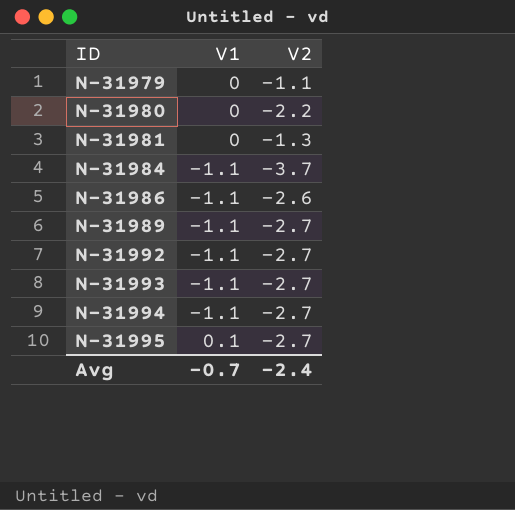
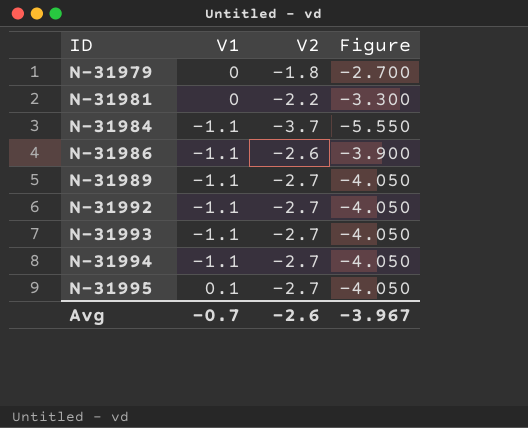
column Figure | formula: none -> [V2] * 1.5
row N-31980: 0 | -2.2 -> none
N-31979 | V2: -1.1 -> -1.8
N-31981 | V2: -1.3 -> -2.2
Avg | V2: -2.4 -> -2.6

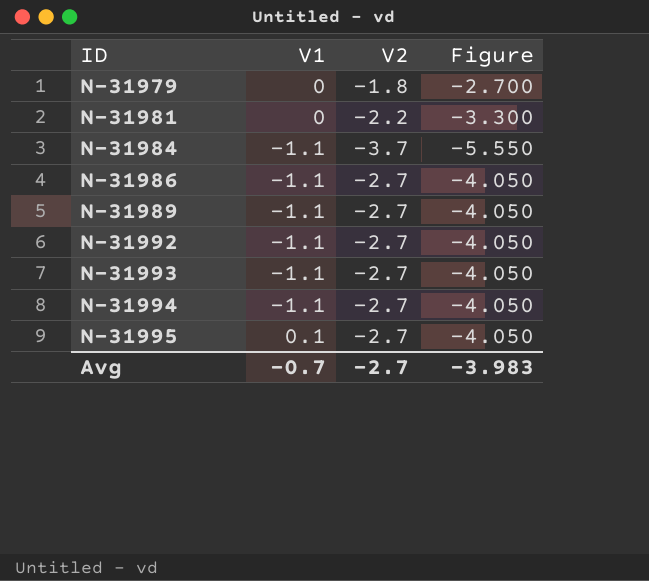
N-31986 | V2: -2.6 -> -2.7
N-31986 | Figure: -3.900 -> -4.050
Avg | V2: -2.6 -> -2.7
Avg | Figure: -3.967 -> -3.983

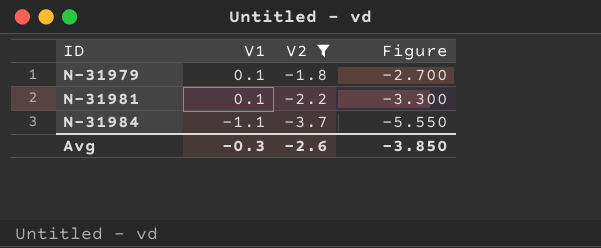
filter: none -> V2 != -2.7
N-31979 | V1: 0 -> 0.1
N-31981 | V1: 0 -> 0.1
Avg | V1: -0.7 -> -0.3
Avg | V2: -2.7 -> -2.6
Avg | Figure: -3.983 -> -3.850

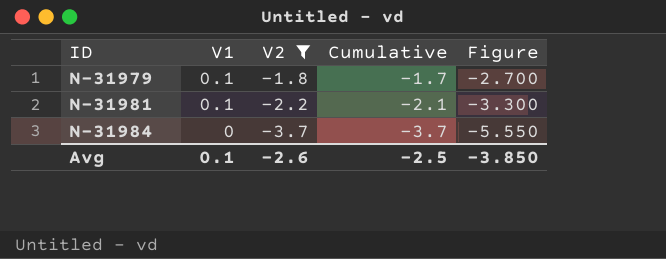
column Cumulative | formula: none -> [V1] + [V2]
N-31984 | V1: -1.1 -> 0
Avg | V1: -0.3 -> 0.1

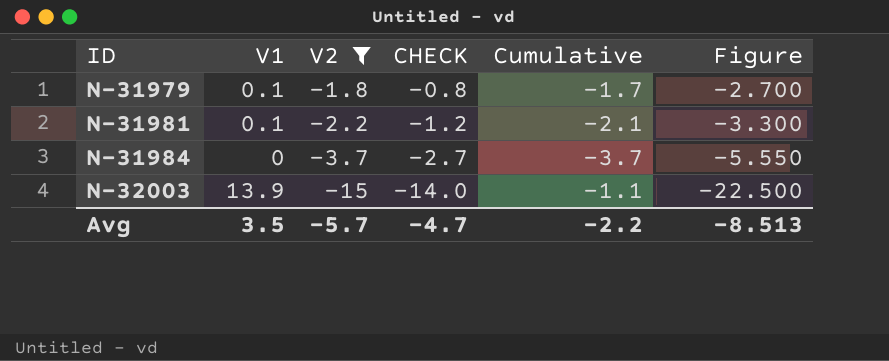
column CHECK | formula: none -> [V2] + 1
row N-32003: none -> 13.9 | -15 | -14.0 | -1.1 | -22.500
Avg | V1: 0.1 -> 3.5
Avg | V2: -2.6 -> -5.7
Avg | Cumulative: -2.5 -> -2.2
Avg | Figure: -3.850 -> -8.513

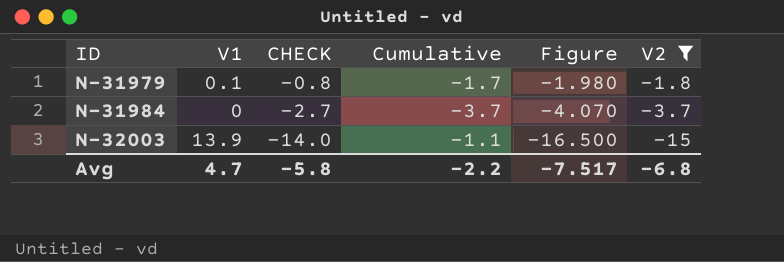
column Figure | formula: [V2] * 1.5 -> [V2] * 1.1
column V2 | position: 3 -> 6
row N-31981: 0.1 | -2.2 | -1.2 | -2.1 | -3.300 -> none
Avg | V1: 3.5 -> 4.7
Avg | CHECK: -4.7 -> -5.8
Avg | Figure: -8.513 -> -7.517
Avg | V2: -5.7 -> -6.8

